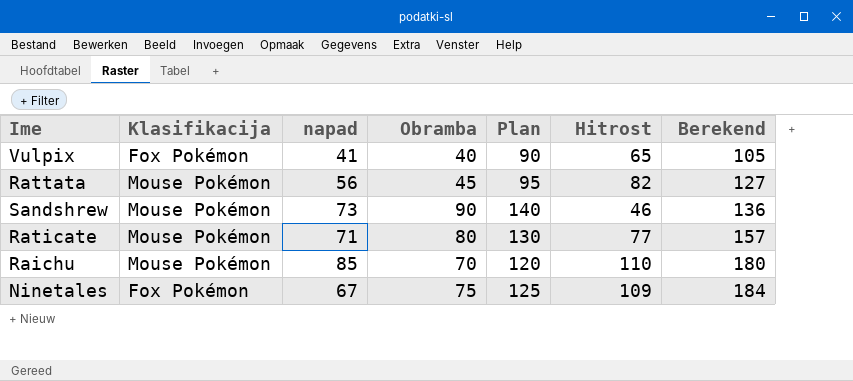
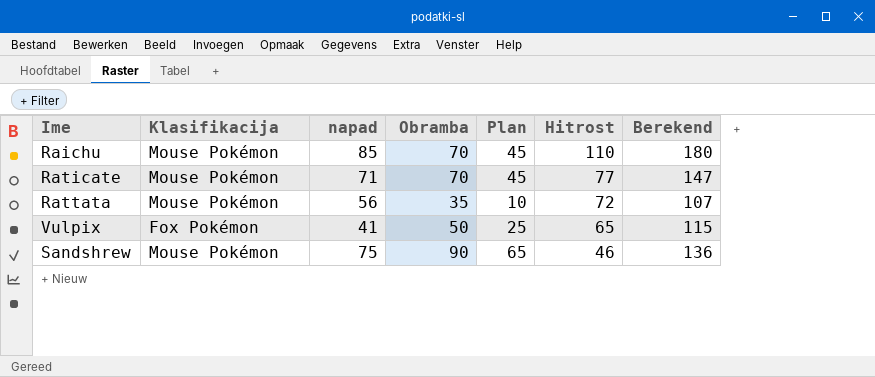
row order: Berekend ascending -> Hitrost descending
column Plan | formula: [Obramba] + 50 -> [Obramba] - 25
row Ninetales: Fox Pokémon | 67 | 75 | 125 | 109 | 184 -> none
Raticate | Obramba: 80 -> 70
Raticate | Berekend: 157 -> 147
Rattata | Obramba: 45 -> 35
Rattata | Hitrost: 82 -> 72
Rattata | Berekend: 127 -> 107
Vulpix | Obramba: 40 -> 50
Vulpix | Berekend: 105 -> 115
Sandshrew | napad: 73 -> 75

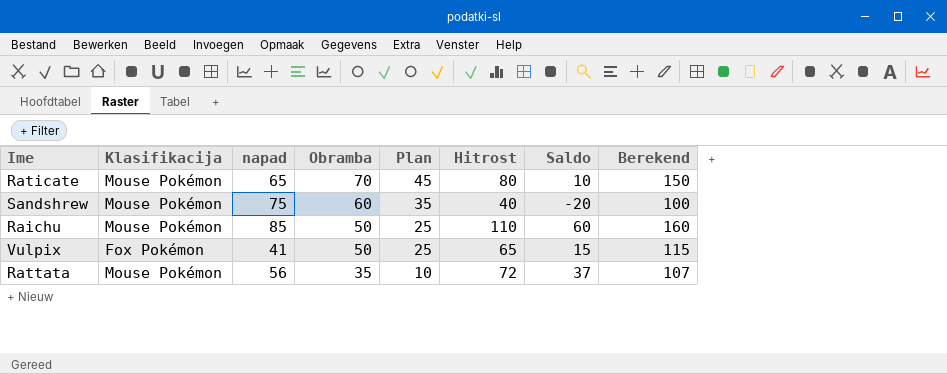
row order: Hitrost descending -> Obramba descending
column Saldo | formula: none -> [Hitrost] - [Obramba]
Raticate | napad: 71 -> 65
Raticate | Hitrost: 77 -> 80
Raticate | Berekend: 147 -> 150
Sandshrew | Obramba: 90 -> 60
Sandshrew | Plan: 65 -> 35
Sandshrew | Hitrost: 46 -> 40
Sandshrew | Berekend: 136 -> 100
Raichu | Obramba: 70 -> 50
Raichu | Plan: 45 -> 25
Raichu | Berekend: 180 -> 160

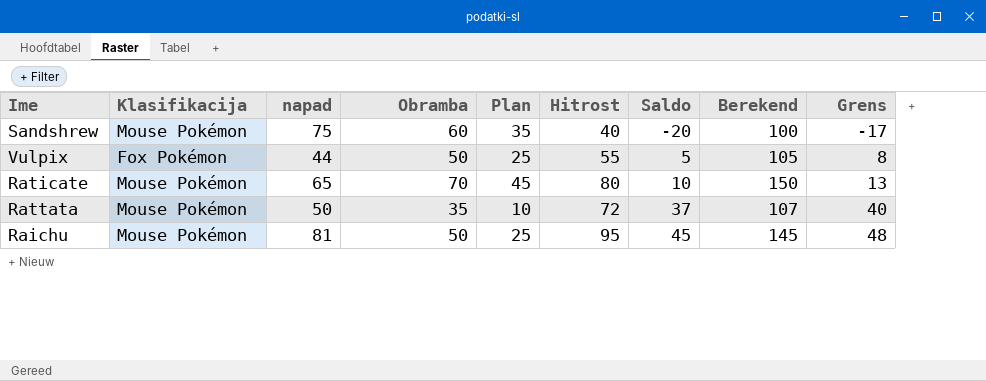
row order: Obramba descending -> Saldo ascending
column Grens | formula: none -> [Saldo] + 3
Vulpix | napad: 41 -> 44
Vulpix | Hitrost: 65 -> 55
Vulpix | Saldo: 15 -> 5
Vulpix | Berekend: 115 -> 105
Rattata | napad: 56 -> 50
Raichu | napad: 85 -> 81
Raichu | Hitrost: 110 -> 95
Raichu | Saldo: 60 -> 45
Raichu | Berekend: 160 -> 145

